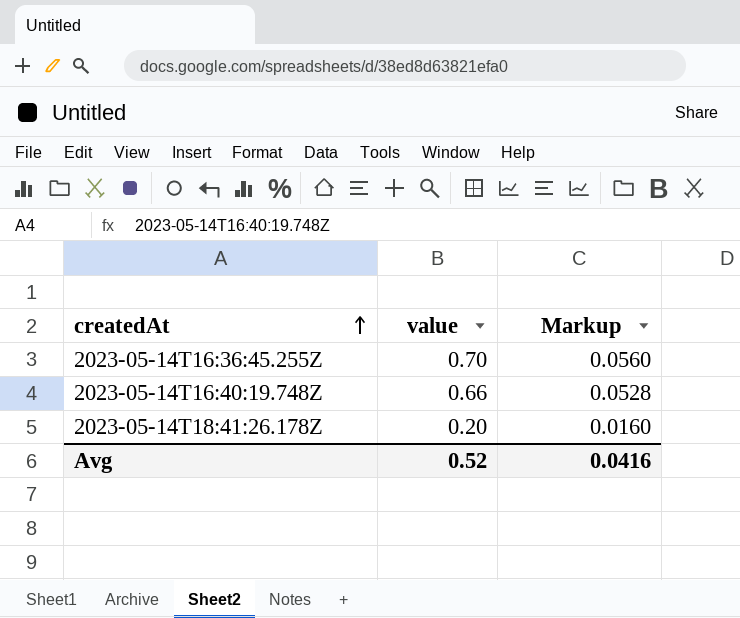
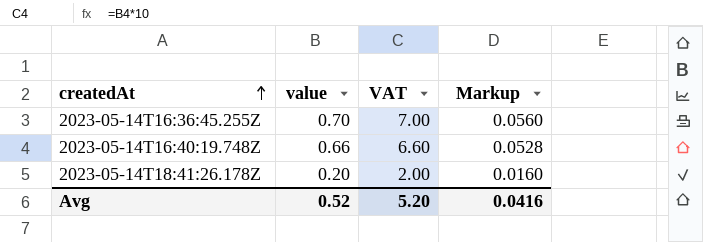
column VAT | formula: none -> [value] * 10

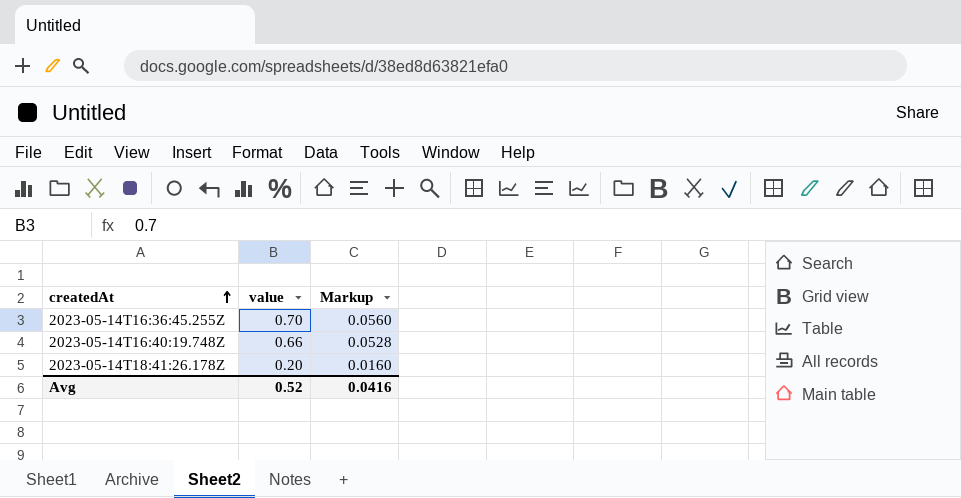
column VAT | formula: [value] * 10 -> none

